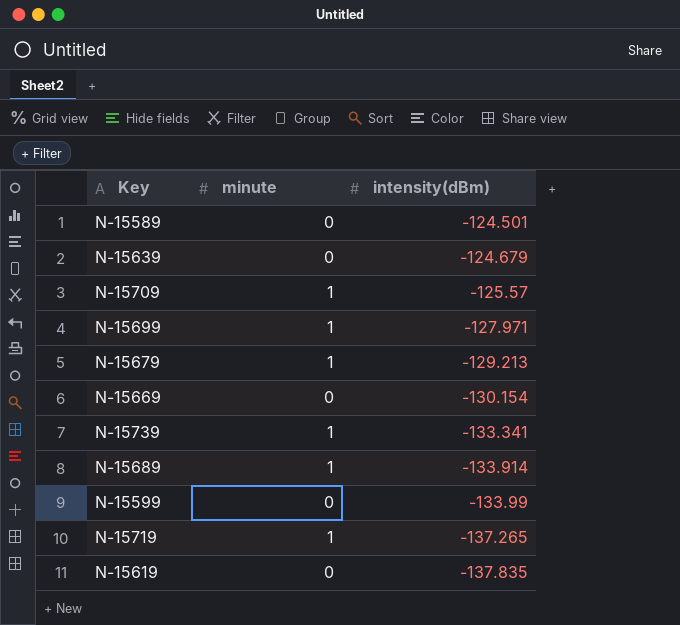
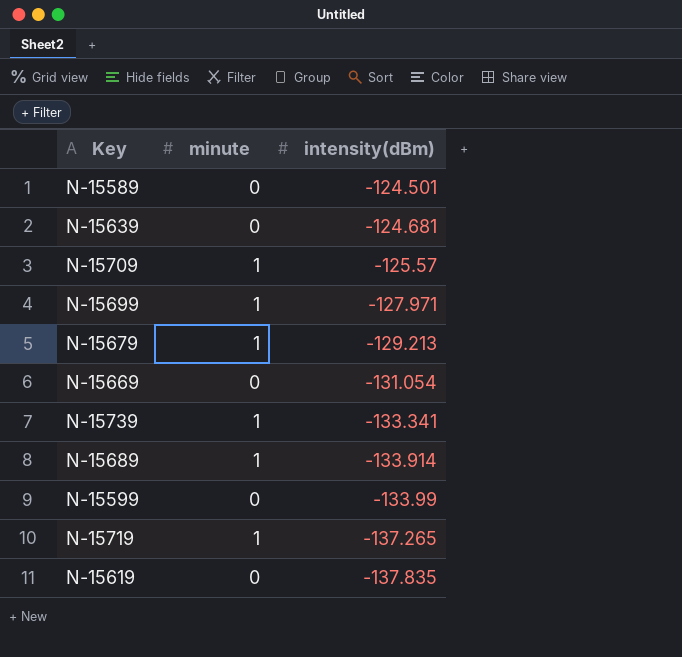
N-15639 | intensity(dBm): -124.679 -> -124.681
N-15669 | intensity(dBm): -130.154 -> -131.054

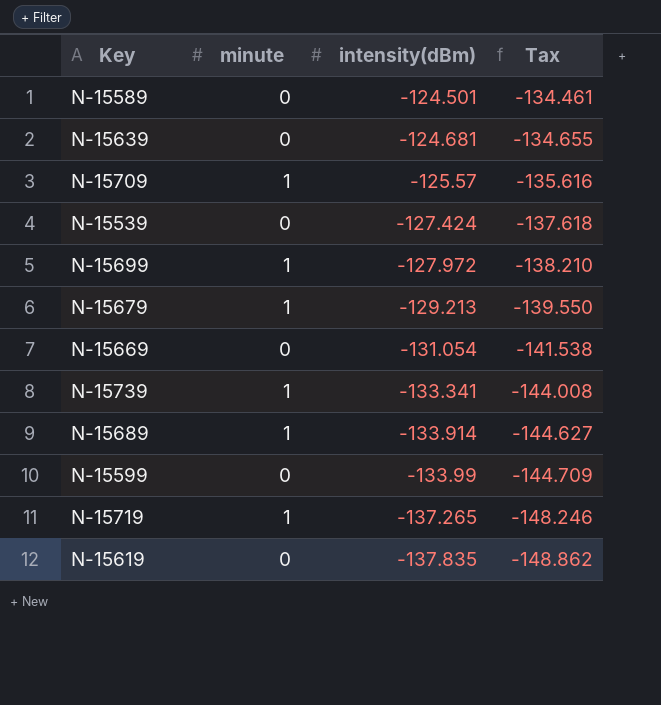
column Tax | formula: none -> [intensity(dBm)] * 1.08
row N-15539: none -> 0 | -127.424 | -137.618
N-15699 | intensity(dBm): -127.971 -> -127.972

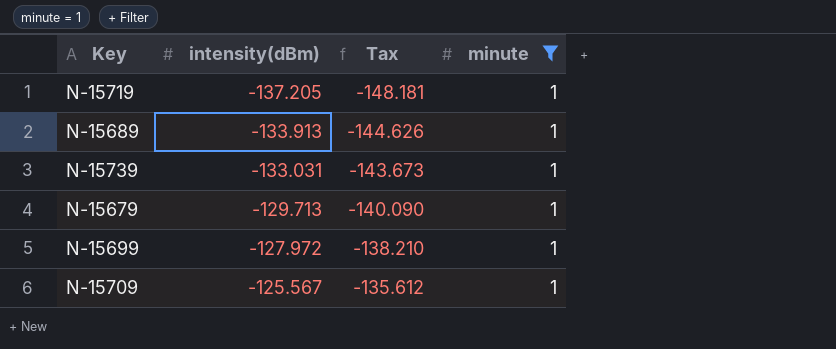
filter: none -> minute = 1
row order: intensity(dBm) descending -> intensity(dBm) ascending
column minute | position: 2 -> 4
N-15719 | intensity(dBm): -137.265 -> -137.205
N-15719 | Tax: -148.246 -> -148.181
N-15689 | intensity(dBm): -133.914 -> -133.913
N-15689 | Tax: -144.627 -> -144.626
N-15739 | intensity(dBm): -133.341 -> -133.031
N-15739 | Tax: -144.008 -> -143.673
N-15679 | intensity(dBm): -129.213 -> -129.713
N-15679 | Tax: -139.550 -> -140.090
N-15709 | intensity(dBm): -125.57 -> -125.567
N-15709 | Tax: -135.616 -> -135.612

